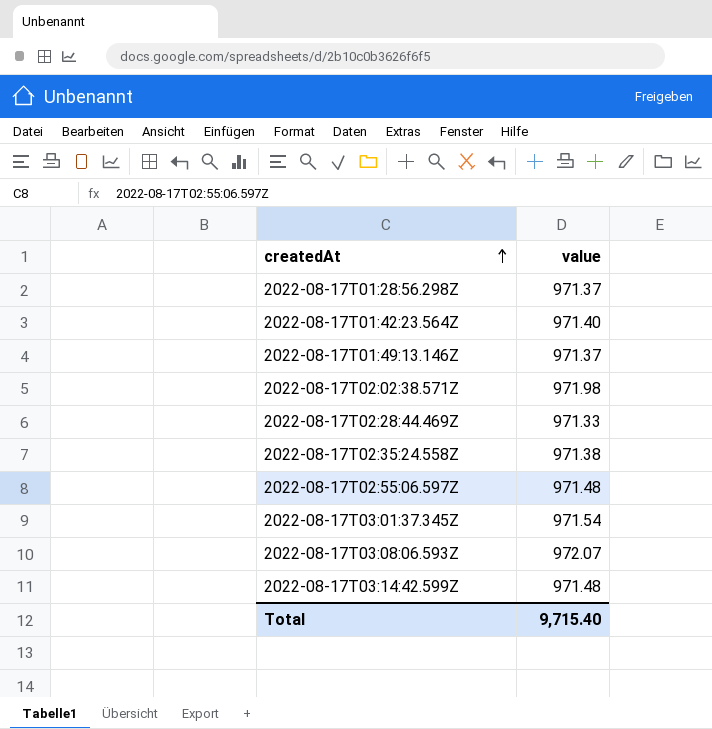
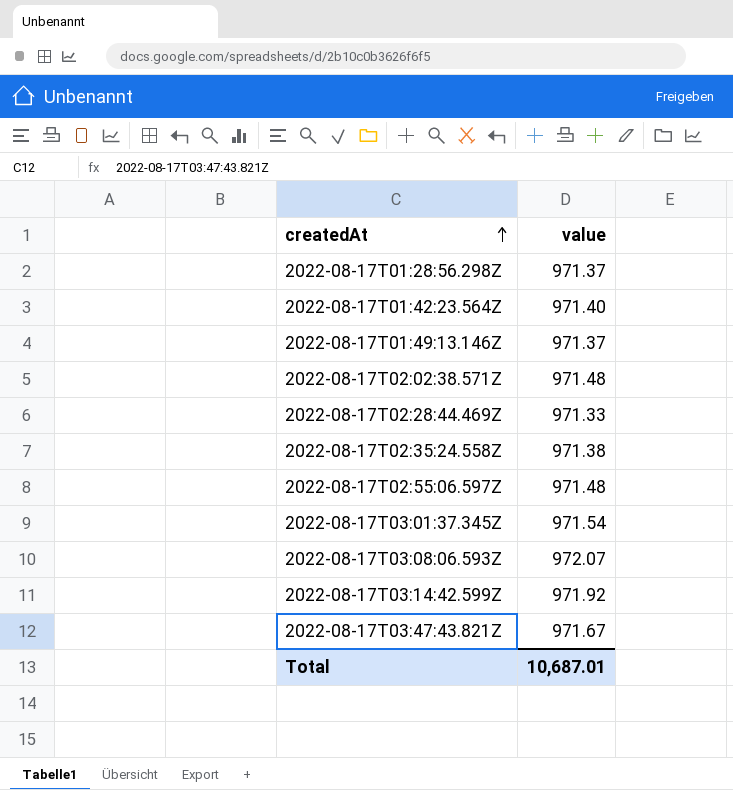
2022-08-17T02:02:38.571Z | value: 971.98 -> 971.48
2022-08-17T03:14:42.599Z | value: 971.48 -> 971.92
row 2022-08-17T03:47:43.821Z: none -> 971.67
Total | value: 9,715.40 -> 10,687.01

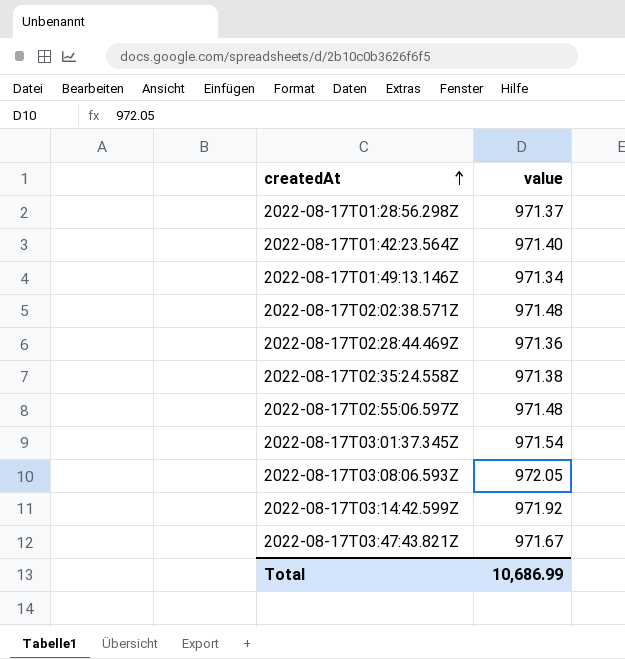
2022-08-17T01:49:13.146Z | value: 971.37 -> 971.34
2022-08-17T02:28:44.469Z | value: 971.33 -> 971.36
2022-08-17T03:08:06.593Z | value: 972.07 -> 972.05
Total | value: 10,687.01 -> 10,686.99

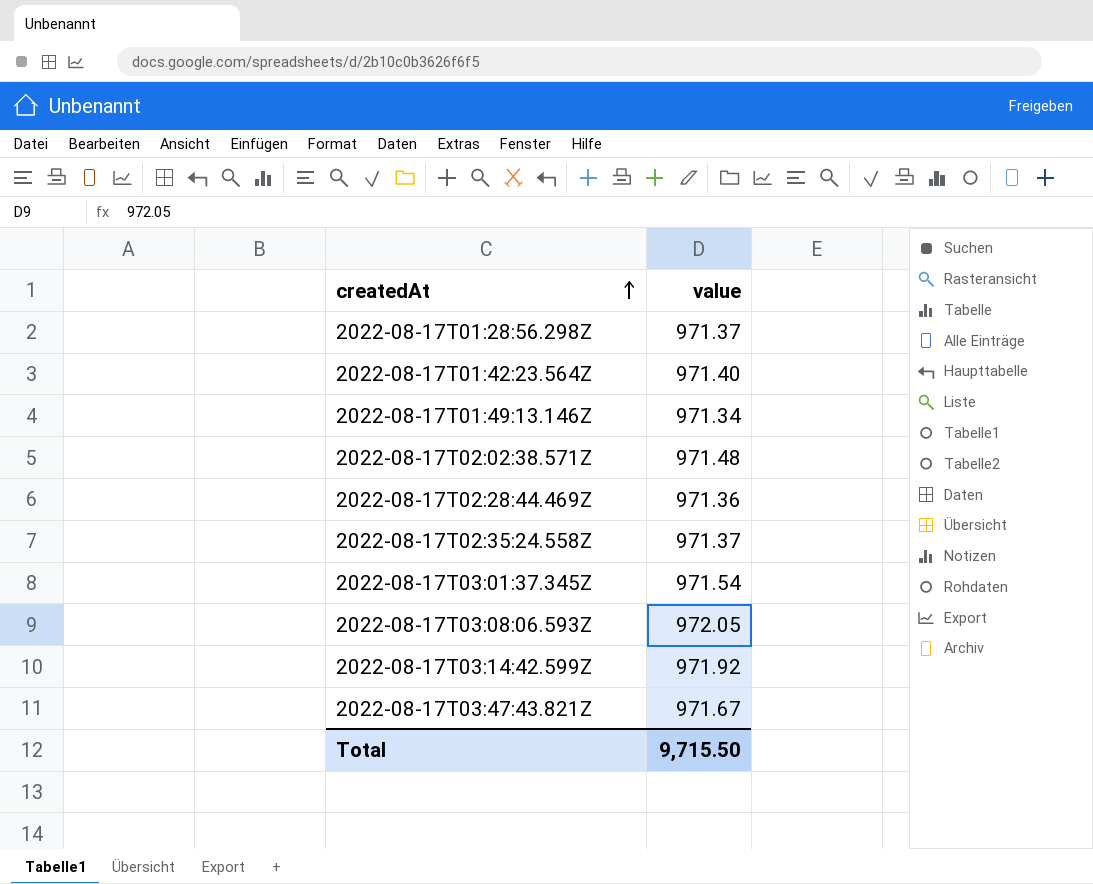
row 2022-08-17T02:55:06.597Z: 971.48 -> none
2022-08-17T02:35:24.558Z | value: 971.38 -> 971.37
Total | value: 10,686.99 -> 9,715.50

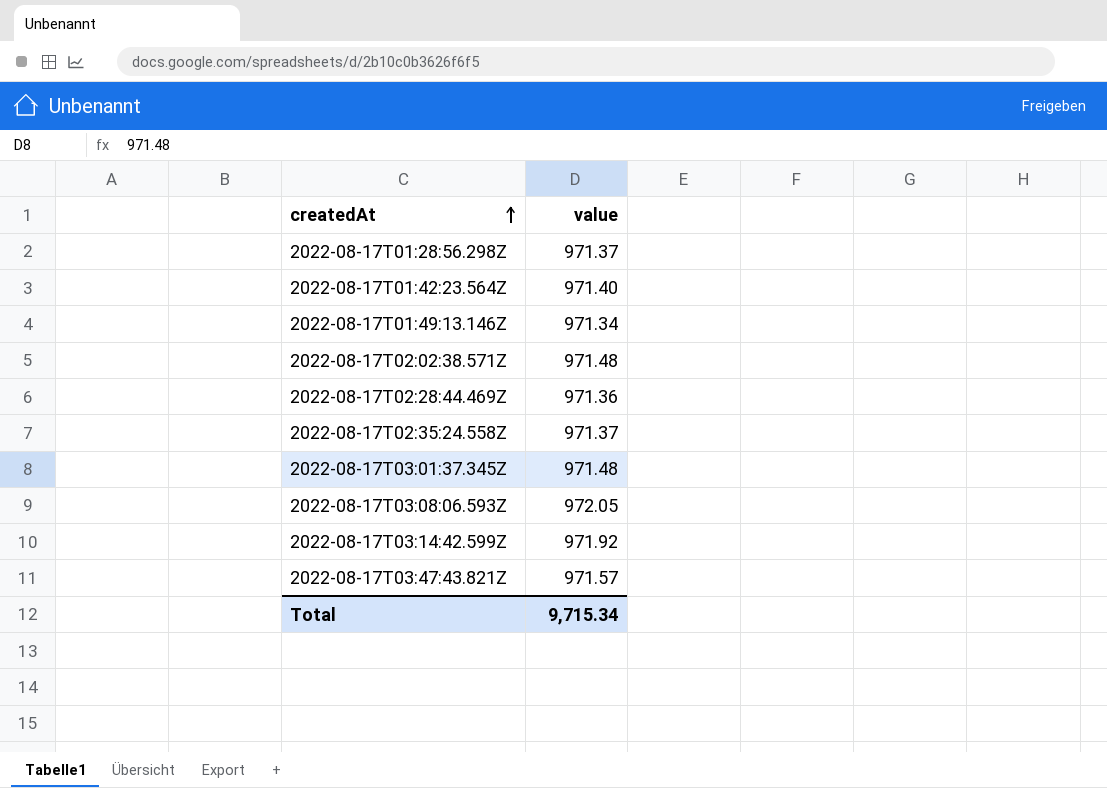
2022-08-17T03:01:37.345Z | value: 971.54 -> 971.48
2022-08-17T03:47:43.821Z | value: 971.67 -> 971.57
Total | value: 9,715.50 -> 9,715.34

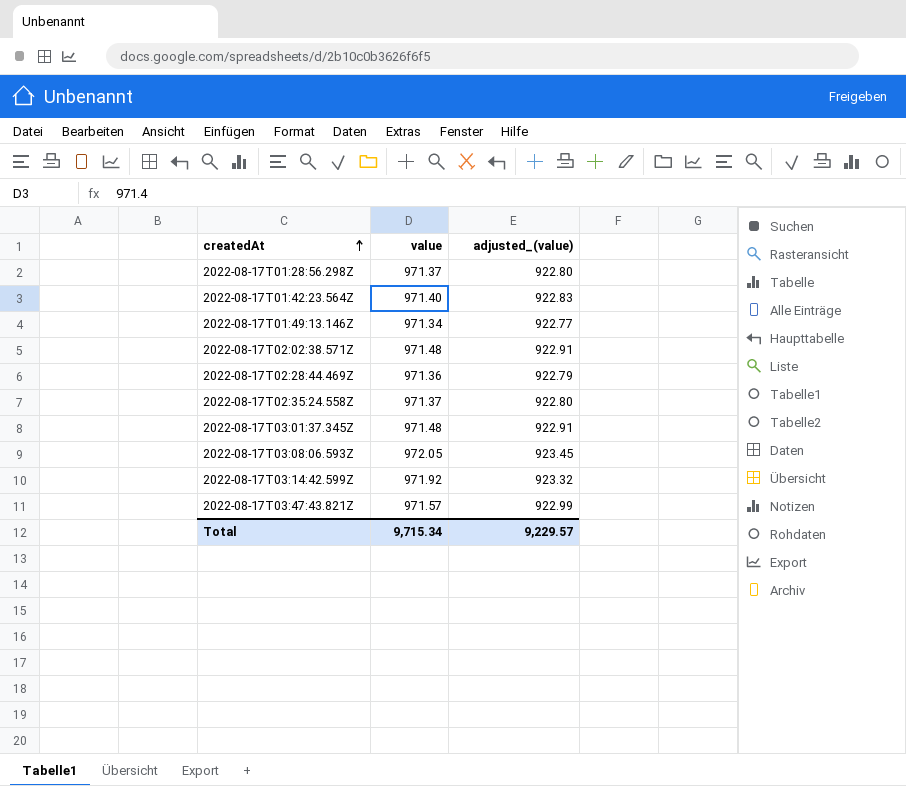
column adjusted_(value) | formula: none -> [value] * 0.95

